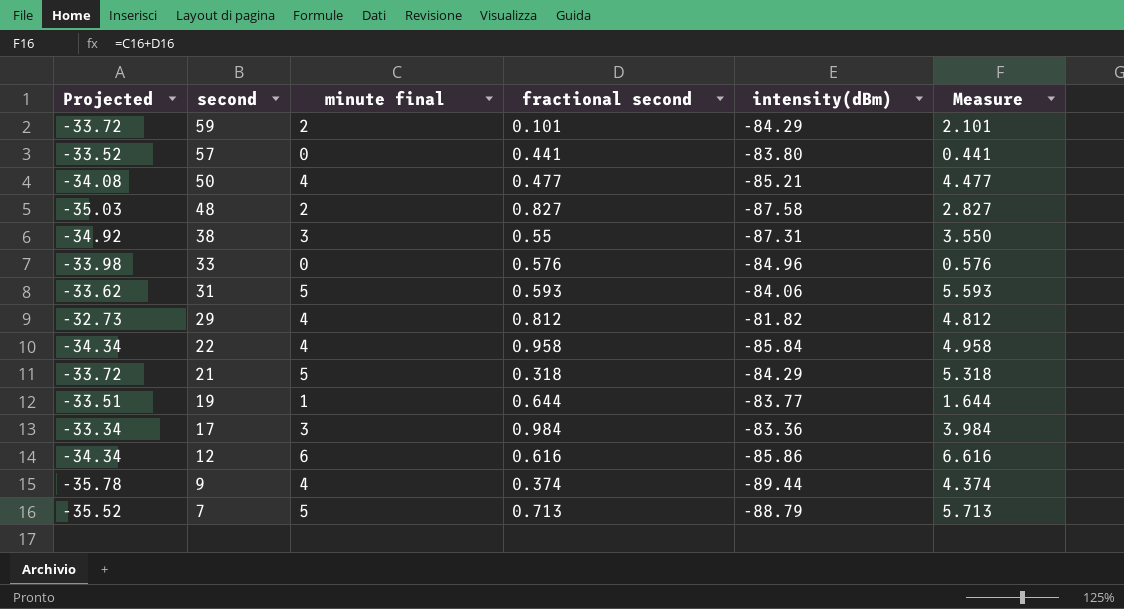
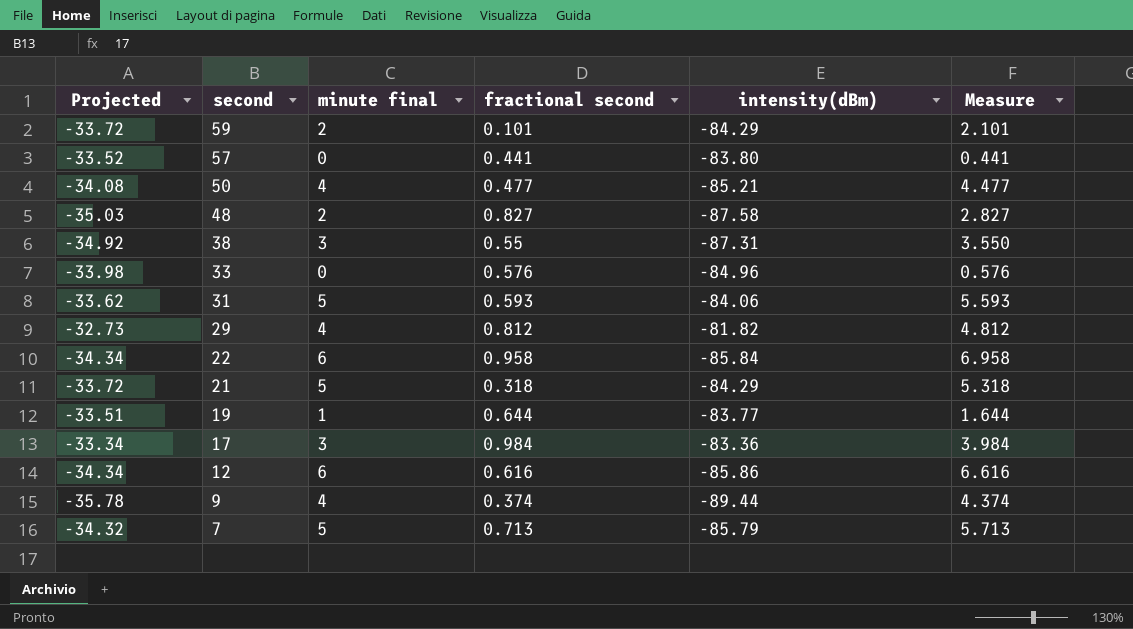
22 | minute final: 4 -> 6
22 | Measure: 4.958 -> 6.958
7 | Projected: -35.52 -> -34.32
7 | intensity(dBm): -88.79 -> -85.79

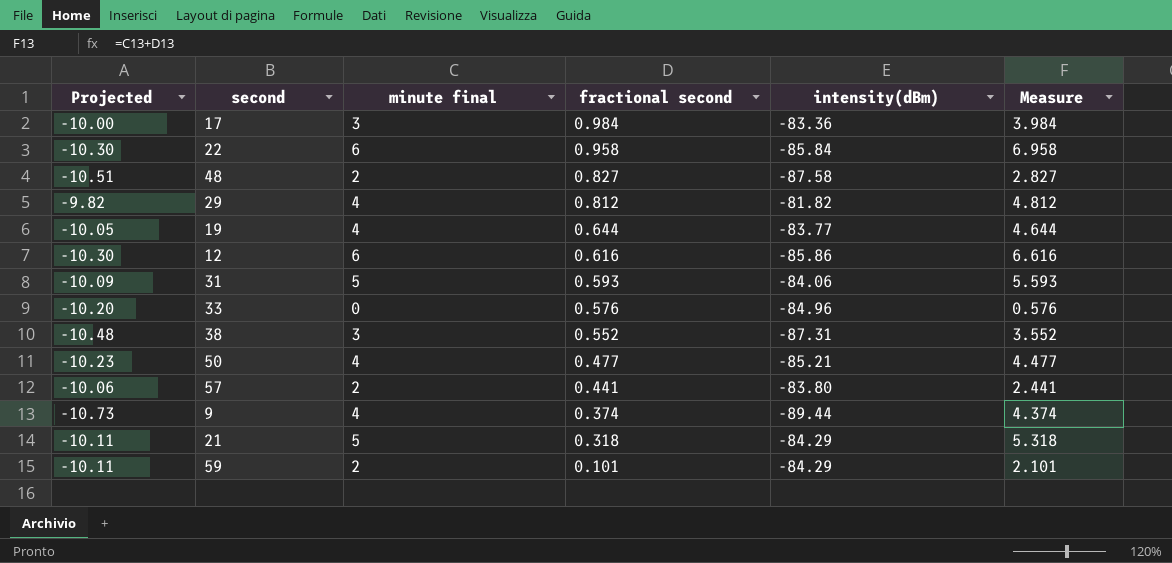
row order: second descending -> fractional second descending
column Projected | formula: [intensity(dBm)] * 0.4 -> [intensity(dBm)] * 0.12
row 7: -34.32 | 5 | 0.713 | -85.79 | 5.713 -> none
19 | minute final: 1 -> 4
19 | Measure: 1.644 -> 4.644
38 | fractional second: 0.55 -> 0.552
38 | Measure: 3.550 -> 3.552
57 | minute final: 0 -> 2
57 | Measure: 0.441 -> 2.441

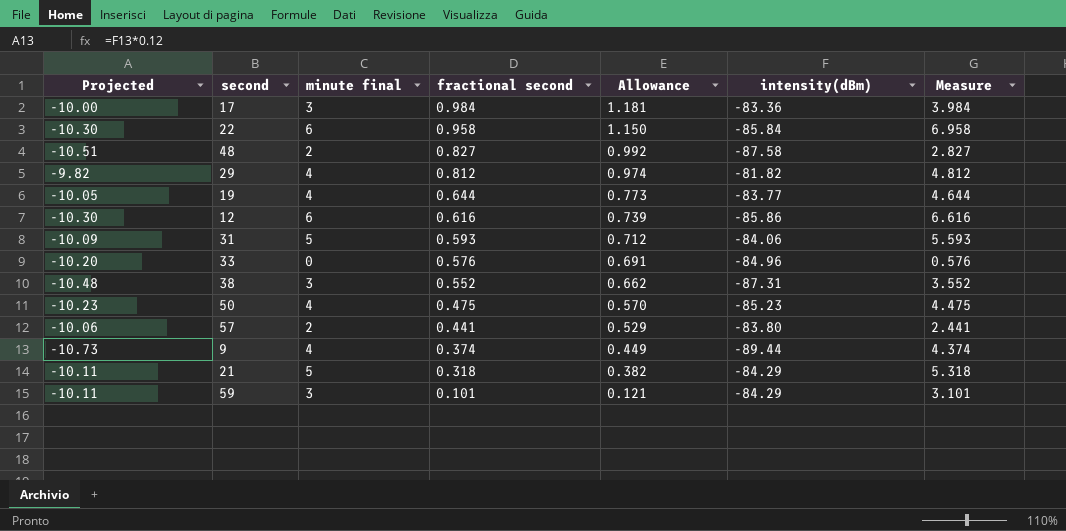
column Allowance | formula: none -> [fractional second] * 1.2
50 | fractional second: 0.477 -> 0.475
50 | intensity(dBm): -85.21 -> -85.23
50 | Measure: 4.477 -> 4.475
59 | minute final: 2 -> 3
59 | Measure: 2.101 -> 3.101

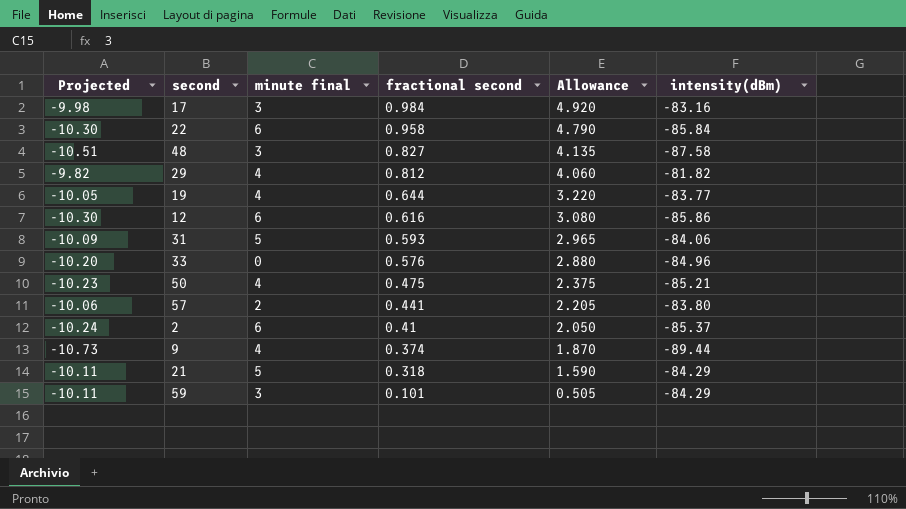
column Measure | formula: [minute final] + [fractional second] -> none
column Allowance | formula: [fractional second] * 1.2 -> [fractional second] * 5
row 38: -10.48 | 3 | 0.552 | 0.662 | -87.31 | 3.552 -> none
17 | Projected: -10.00 -> -9.98
17 | intensity(dBm): -83.36 -> -83.16
48 | minute final: 2 -> 3
50 | intensity(dBm): -85.23 -> -85.21
row 2: none -> -10.24 | 6 | 0.41 | 2.050 | -85.37

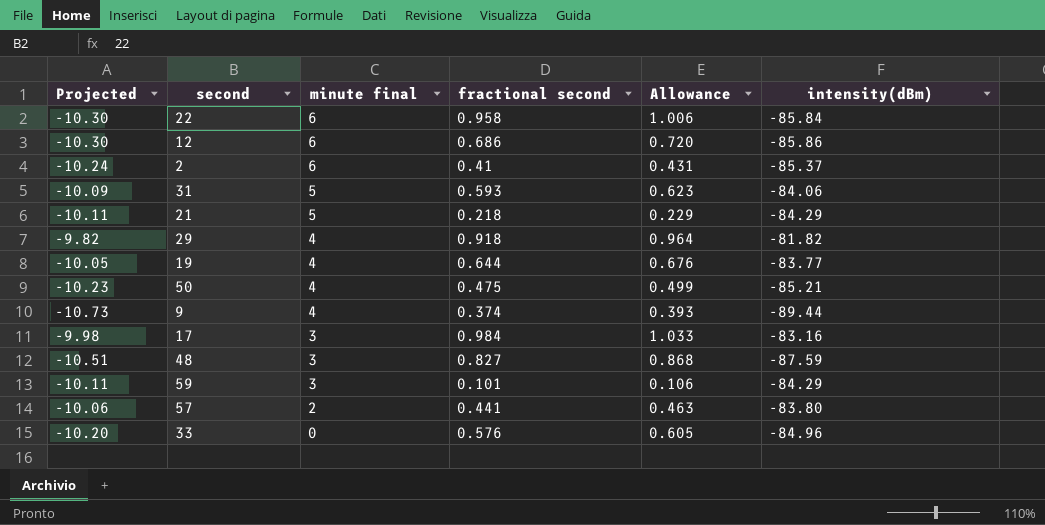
row order: fractional second descending -> minute final descending
column Allowance | formula: [fractional second] * 5 -> [fractional second] * 1.05
12 | fractional second: 0.616 -> 0.686
21 | fractional second: 0.318 -> 0.218
29 | fractional second: 0.812 -> 0.918
48 | intensity(dBm): -87.58 -> -87.59

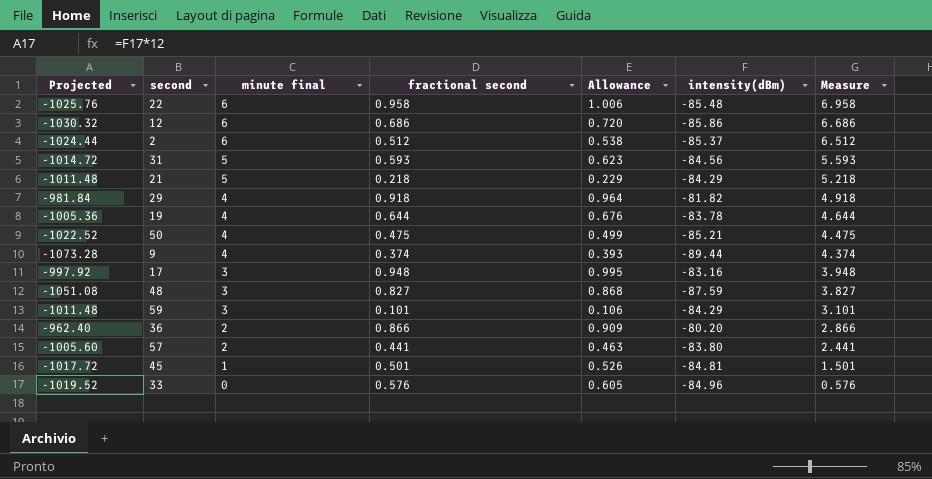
column Projected | formula: [intensity(dBm)] * 0.12 -> [intensity(dBm)] * 12
column Measure | formula: none -> [minute final] + [fractional second]
22 | intensity(dBm): -85.84 -> -85.48
2 | fractional second: 0.41 -> 0.512
2 | Allowance: 0.431 -> 0.538
31 | intensity(dBm): -84.06 -> -84.56
19 | intensity(dBm): -83.77 -> -83.78
17 | fractional second: 0.984 -> 0.948
17 | Allowance: 1.033 -> 0.995
row 36: none -> -962.40 | 2 | 0.866 | 0.909 | -80.20 | 2.866
row 45: none -> -1017.72 | 1 | 0.501 | 0.526 | -84.81 | 1.501

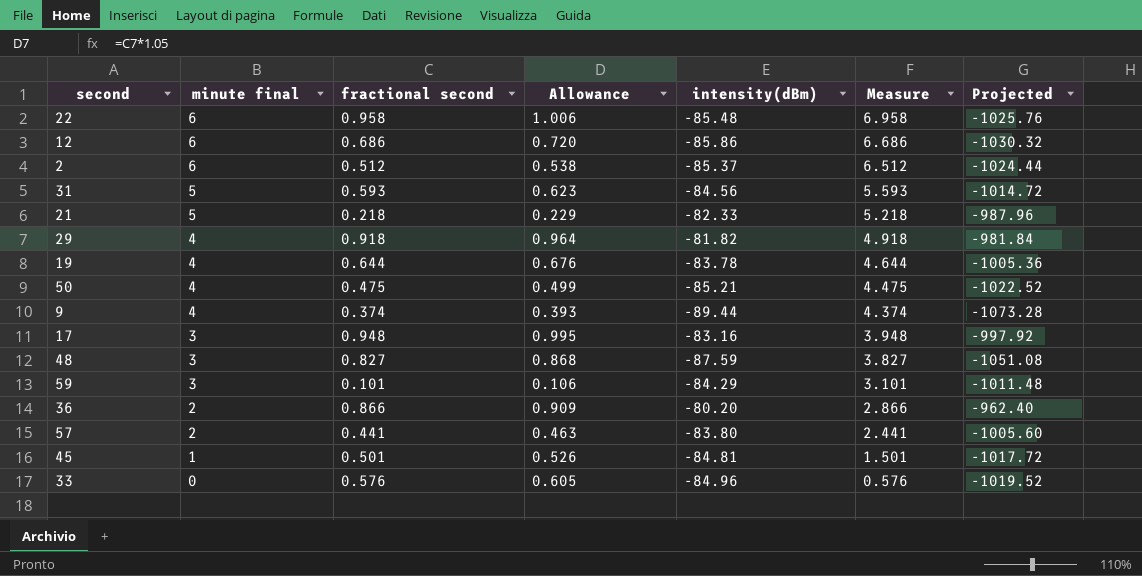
column Projected | position: 1 -> 7
21 | intensity(dBm): -84.29 -> -82.33
21 | Projected: -1011.48 -> -987.96

